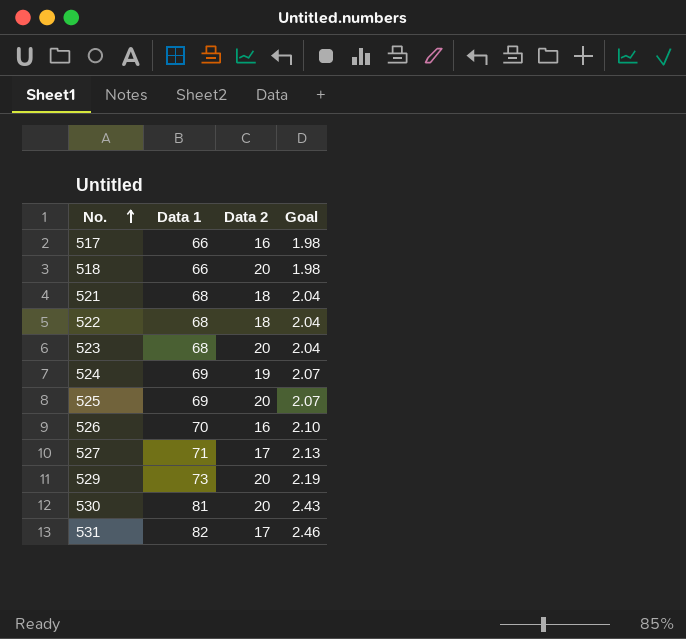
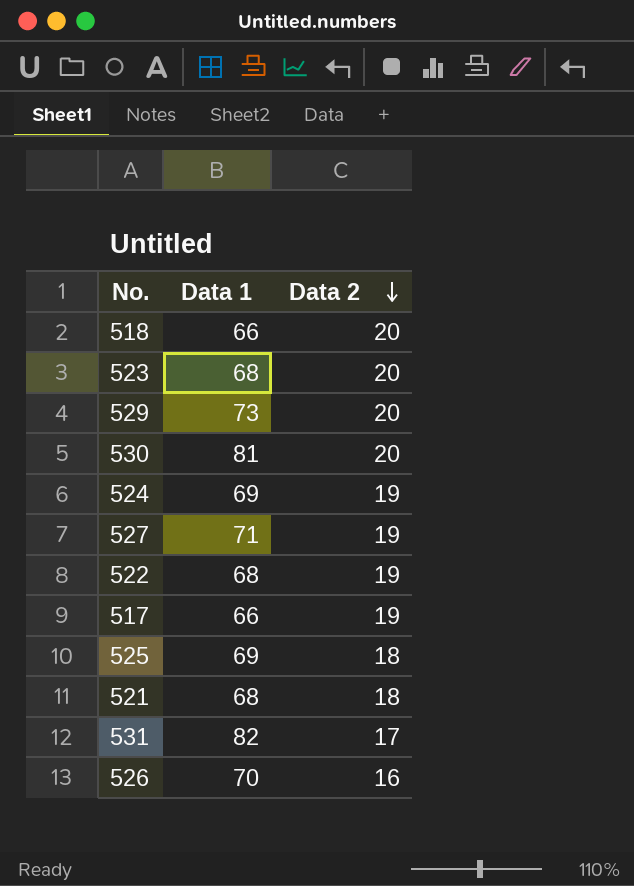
row order: No. ascending -> Data 2 descending
column Goal | formula: [Data 1] * 0.03 -> none
527 | Data 2: 17 -> 19
522 | Data 2: 18 -> 19
517 | Data 2: 16 -> 19
525 | Data 2: 20 -> 18

